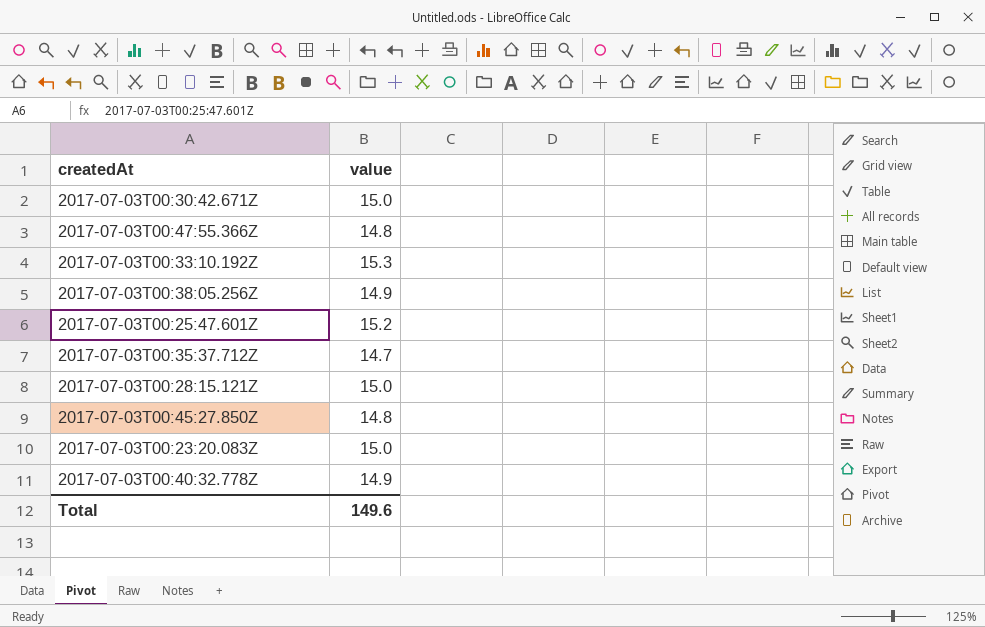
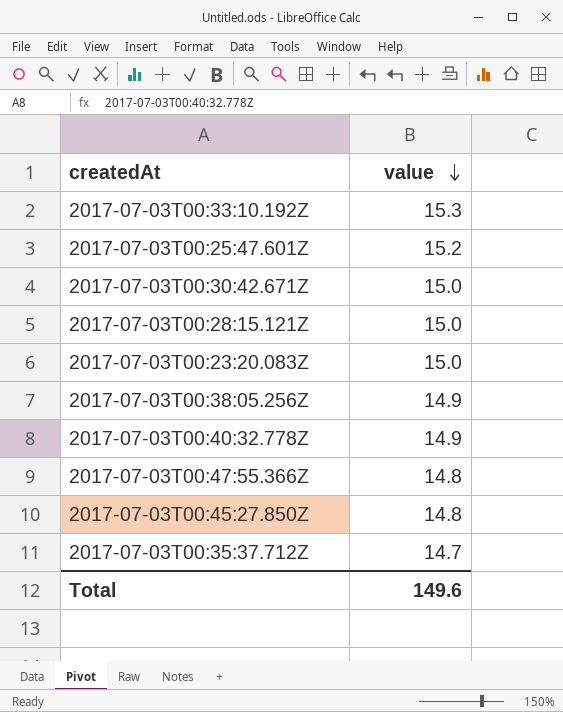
row order: none -> value descending

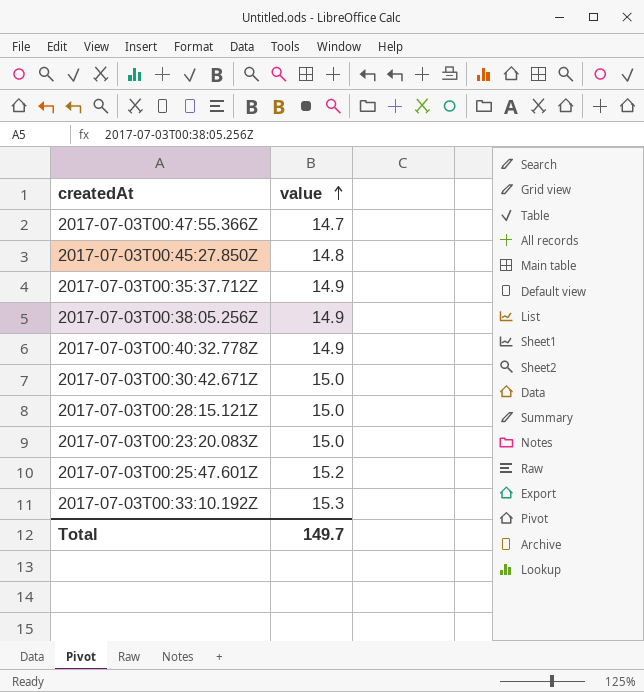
row order: value descending -> value ascending
2017-07-03T00:47:55.366Z | value: 14.8 -> 14.7
2017-07-03T00:35:37.712Z | value: 14.7 -> 14.9
Total | value: 149.6 -> 149.7

